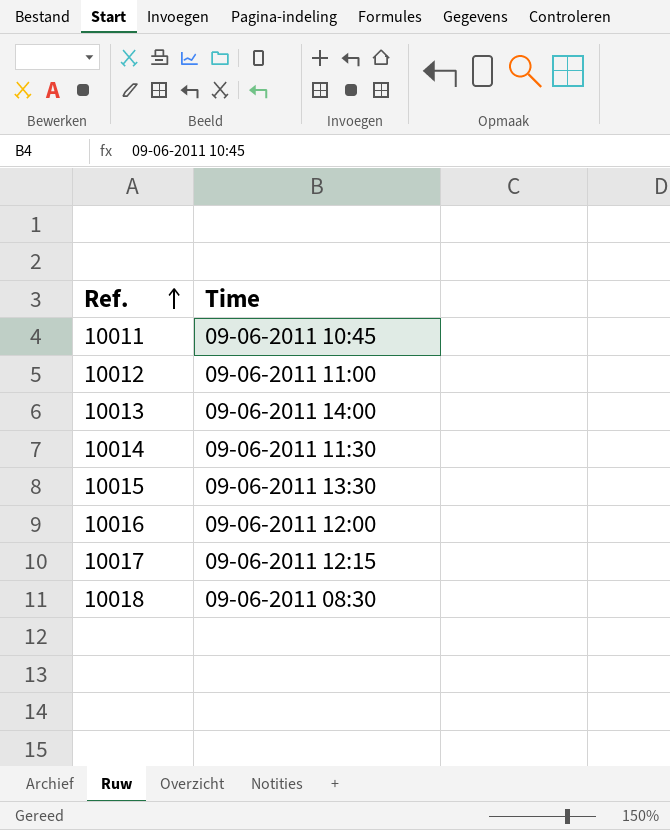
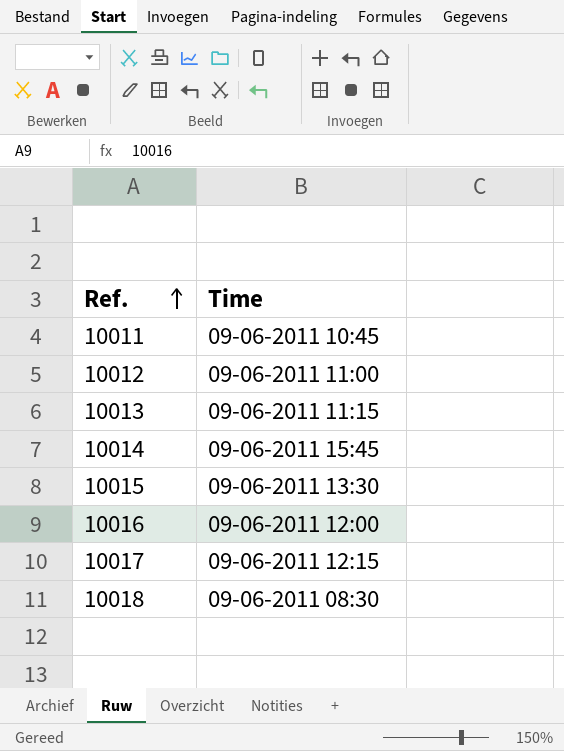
10013 | Time: 09-06-2011 14:00 -> 09-06-2011 11:15
10014 | Time: 09-06-2011 11:30 -> 09-06-2011 15:45

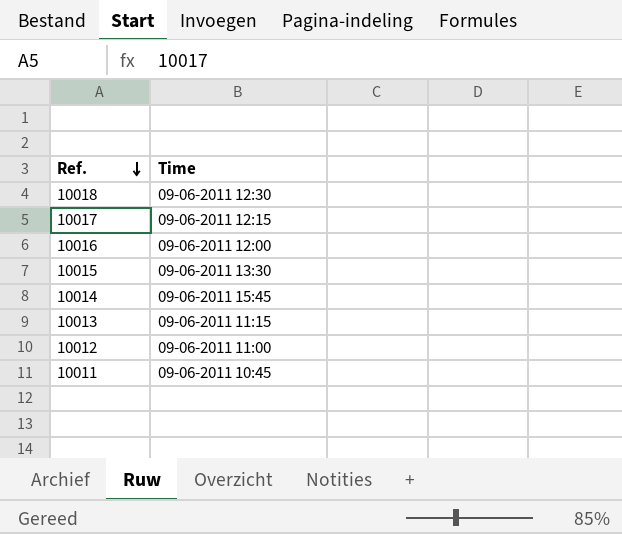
row order: Ref. ascending -> Ref. descending
10018 | Time: 09-06-2011 08:30 -> 09-06-2011 12:30

